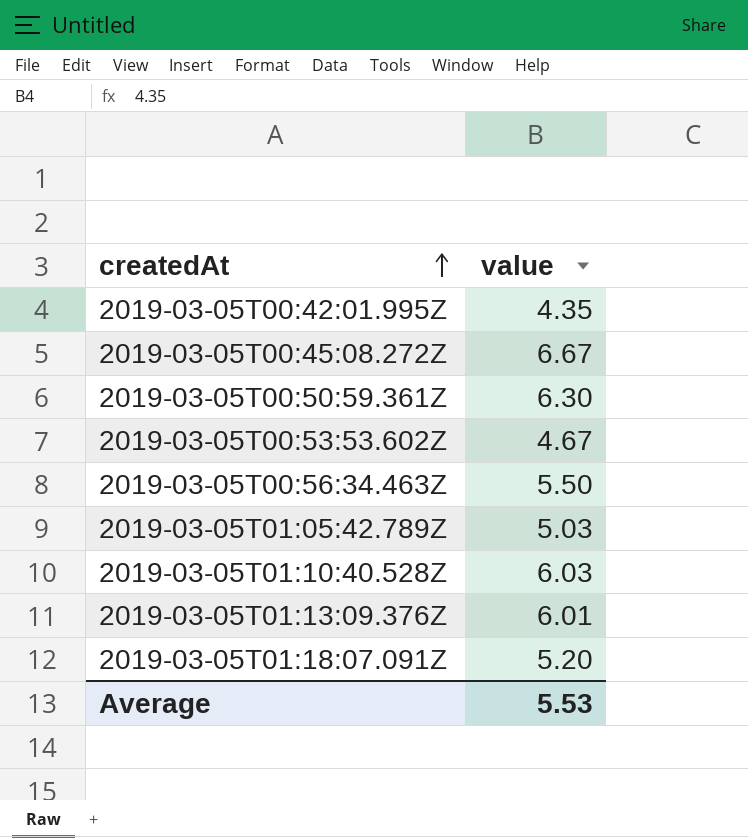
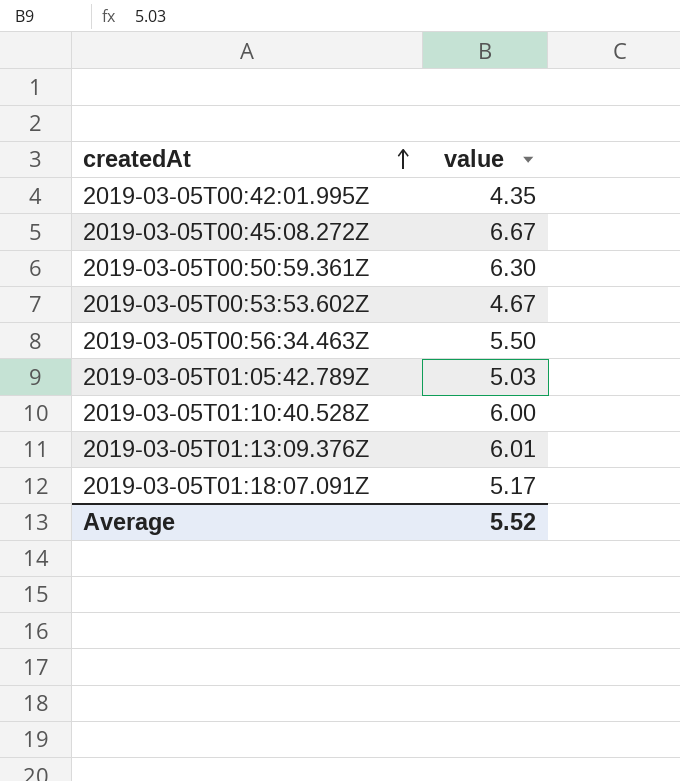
2019-03-05T01:10:40.528Z | value: 6.03 -> 6.00
2019-03-05T01:18:07.091Z | value: 5.20 -> 5.17
Average | value: 5.53 -> 5.52

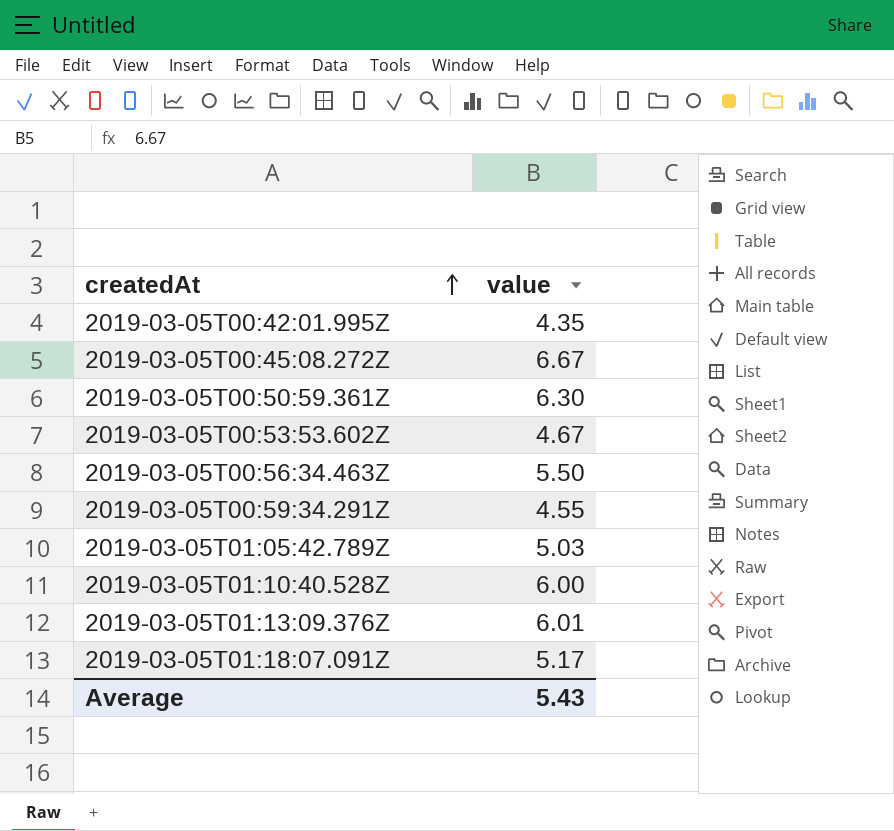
row 2019-03-05T00:59:34.291Z: none -> 4.55
Average | value: 5.52 -> 5.43

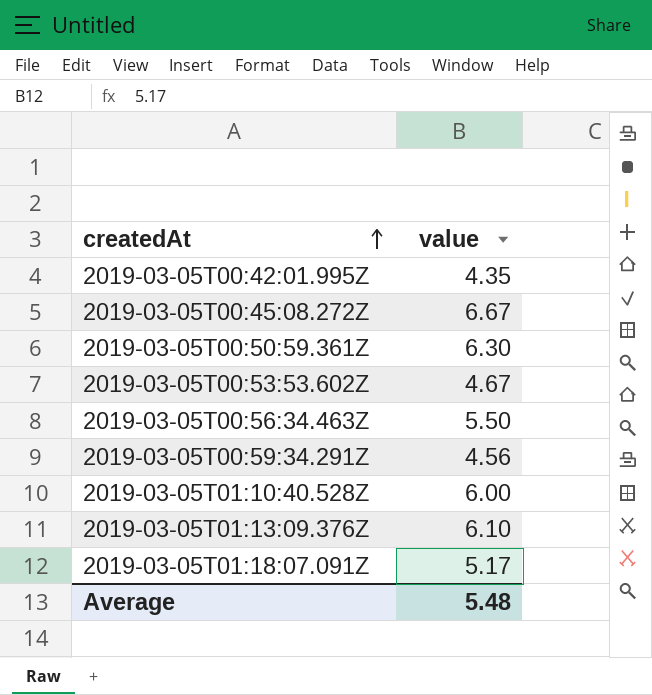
row 2019-03-05T01:05:42.789Z: 5.03 -> none
2019-03-05T00:59:34.291Z | value: 4.55 -> 4.56
2019-03-05T01:13:09.376Z | value: 6.01 -> 6.10
Average | value: 5.43 -> 5.48

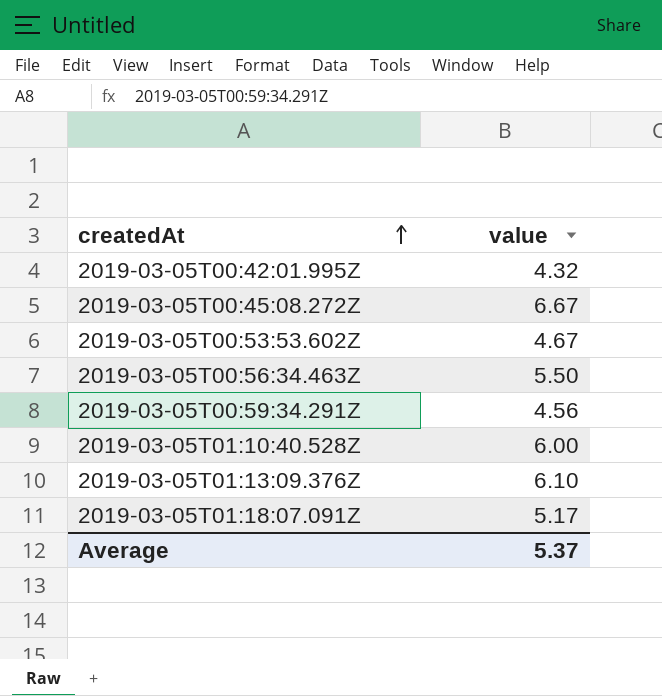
row 2019-03-05T00:50:59.361Z: 6.30 -> none
2019-03-05T00:42:01.995Z | value: 4.35 -> 4.32
Average | value: 5.48 -> 5.37

